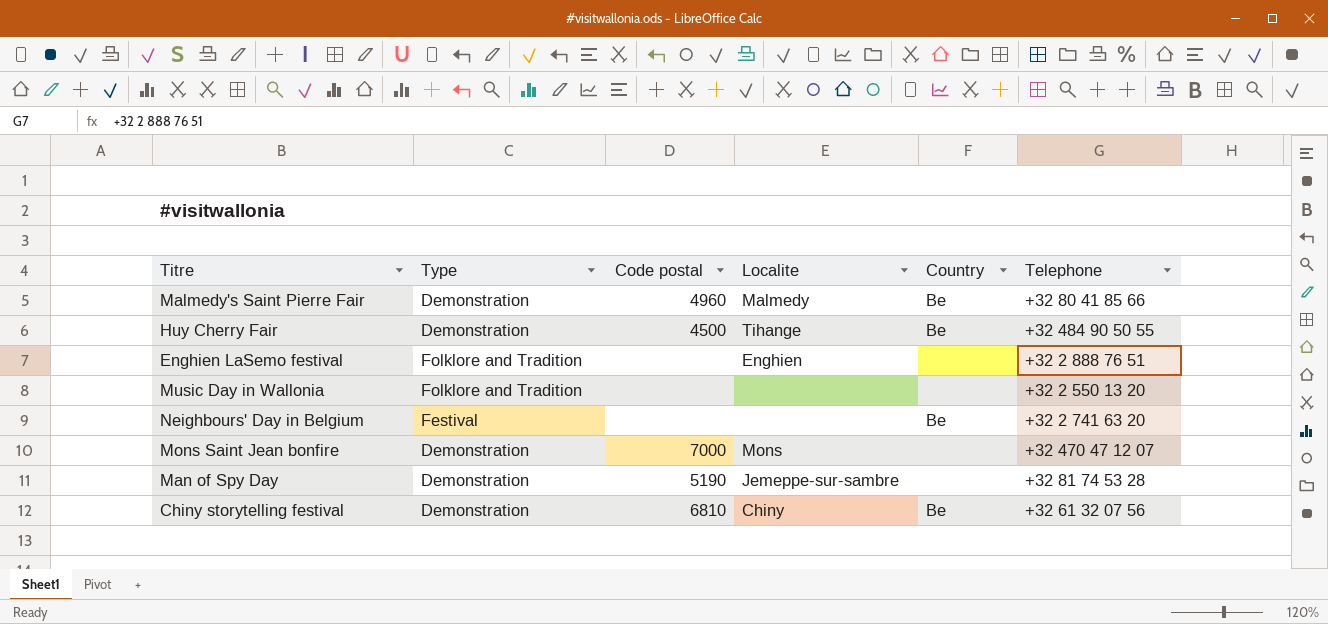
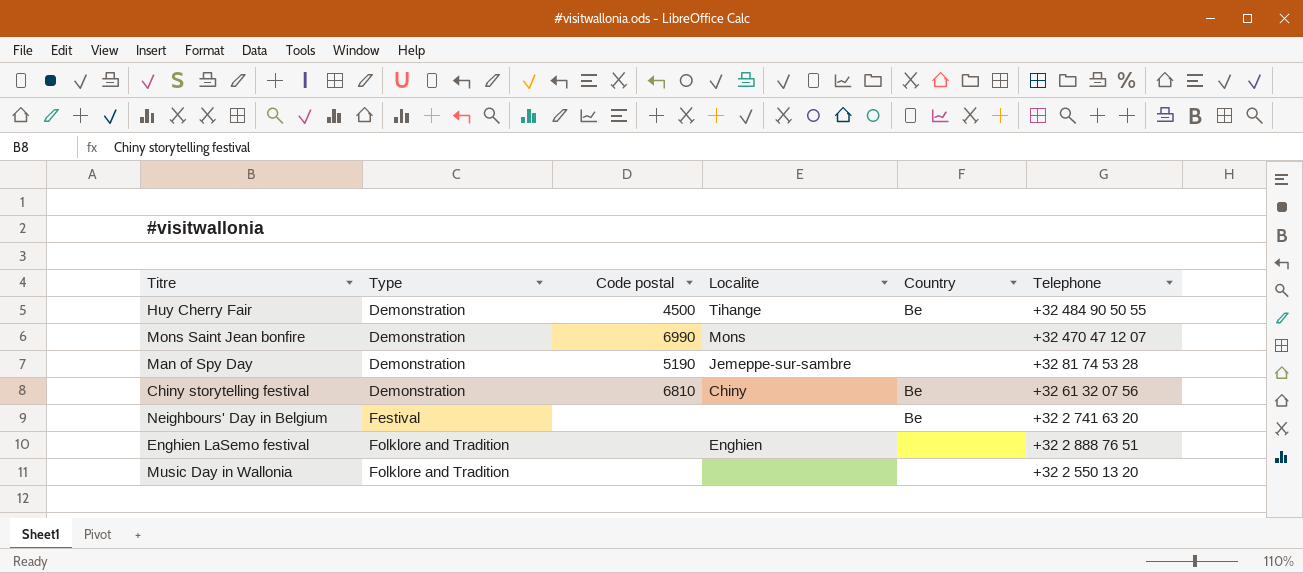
row order: none -> Type ascending
row Malmedy's Saint Pierre Fair: Demonstration | 4960 | Malmedy | Be | +32 80 41 85 66 -> none
Mons Saint Jean bonfire | Code postal: 7000 -> 6990

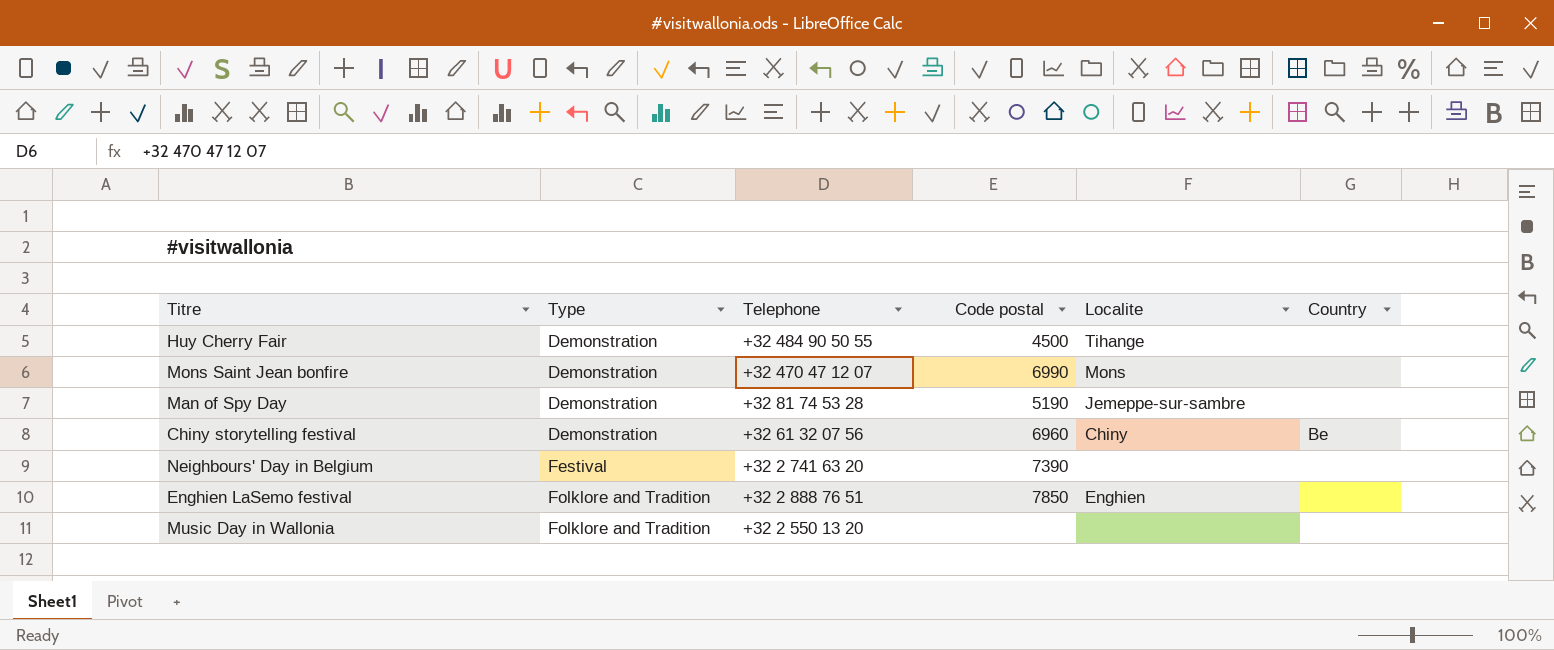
column Telephone | position: 6 -> 3
Huy Cherry Fair | Country: Be -> none
Chiny storytelling festival | Code postal: 6810 -> 6960
Neighbours' Day in Belgium | Code postal: none -> 7390
Neighbours' Day in Belgium | Country: Be -> none
Enghien LaSemo festival | Code postal: none -> 7850

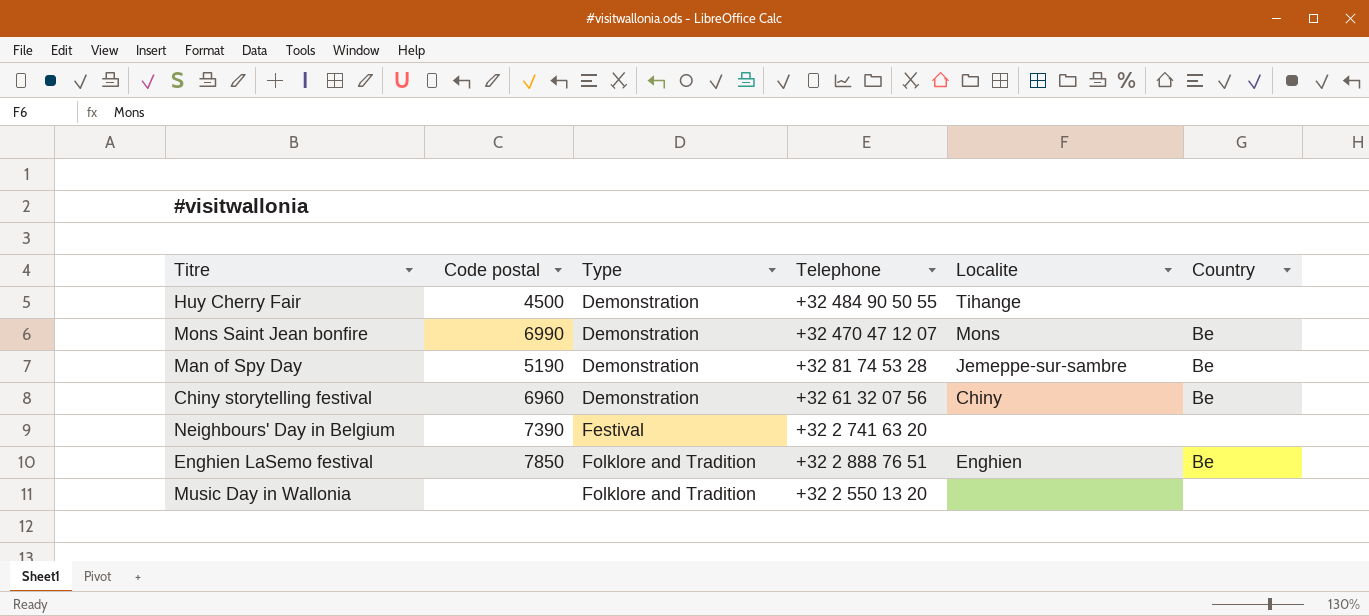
column Code postal | position: 4 -> 2
Mons Saint Jean bonfire | Country: none -> Be
Man of Spy Day | Country: none -> Be
Enghien LaSemo festival | Country: none -> Be

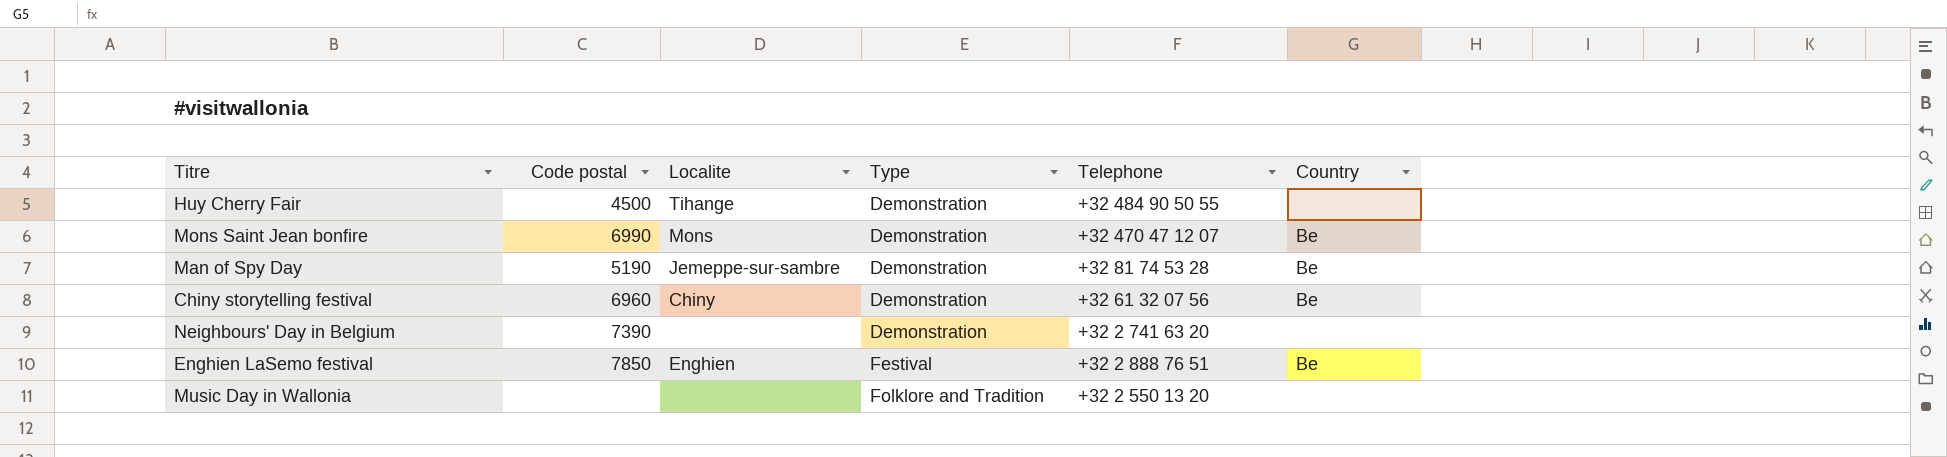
column Localite | position: 5 -> 3
Neighbours' Day in Belgium | Type: Festival -> Demonstration
Enghien LaSemo festival | Type: Folklore and Tradition -> Festival

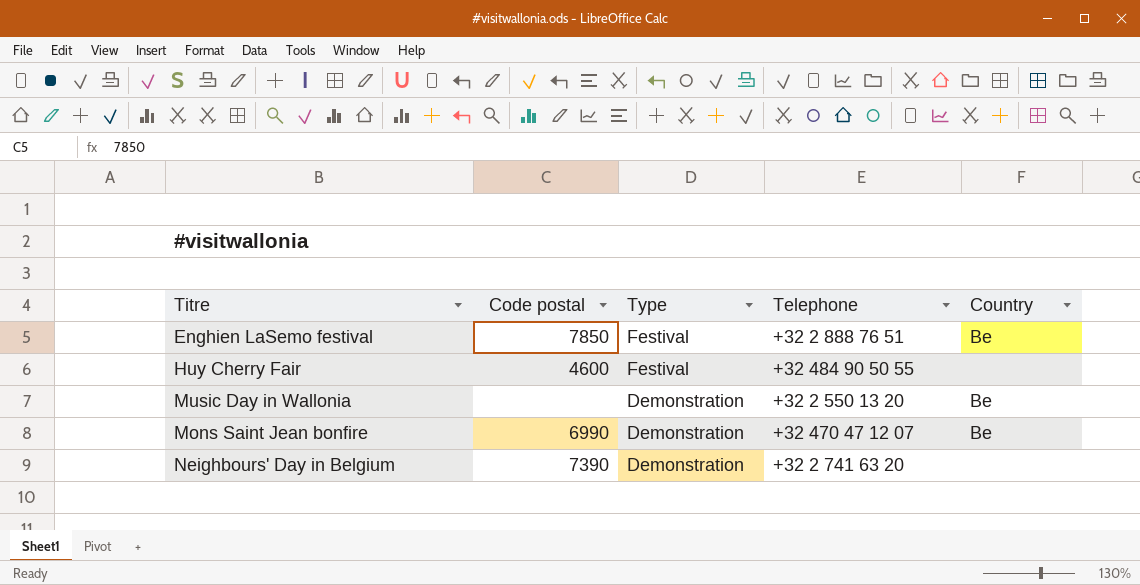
row order: Type ascending -> Type descending
column Localite | position: 3 -> none
row Man of Spy Day: 5190 | Jemeppe-sur-sambre | Demonstration | +32 81 74 53 28 | Be -> none
row Chiny storytelling festival: 6960 | Chiny | Demonstration | +32 61 32 07 56 | Be -> none
Huy Cherry Fair | Code postal: 4500 -> 4600
Huy Cherry Fair | Type: Demonstration -> Festival
Music Day in Wallonia | Type: Folklore and Tradition -> Demonstration
Music Day in Wallonia | Country: none -> Be

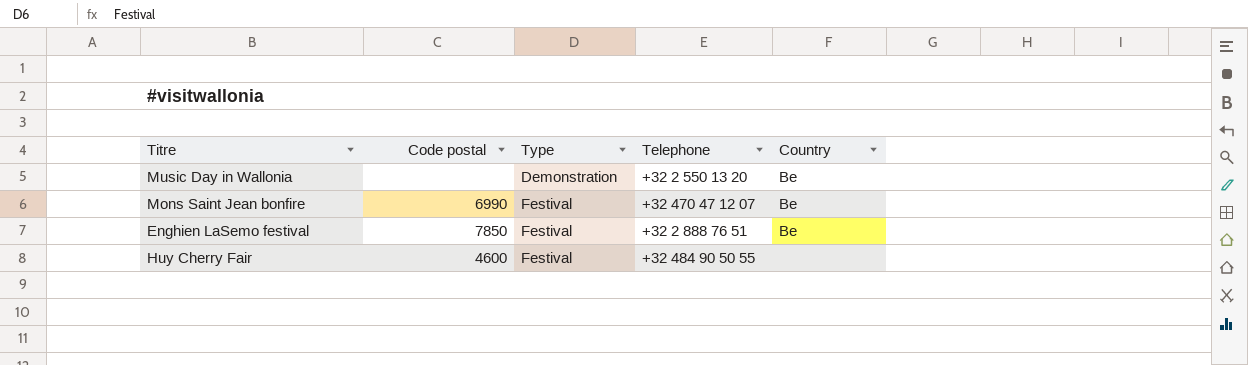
row order: Type descending -> Type ascending
row Neighbours' Day in Belgium: 7390 | Demonstration | +32 2 741 63 20 | none -> none
Mons Saint Jean bonfire | Type: Demonstration -> Festival

